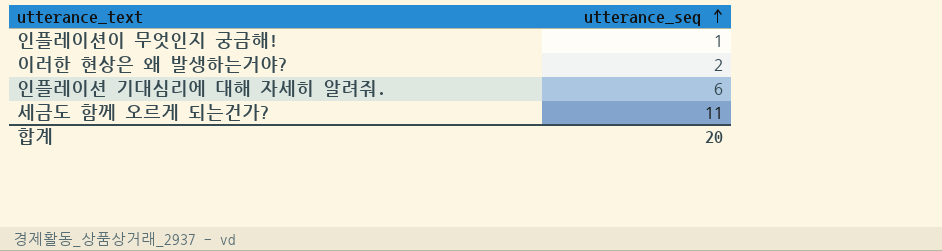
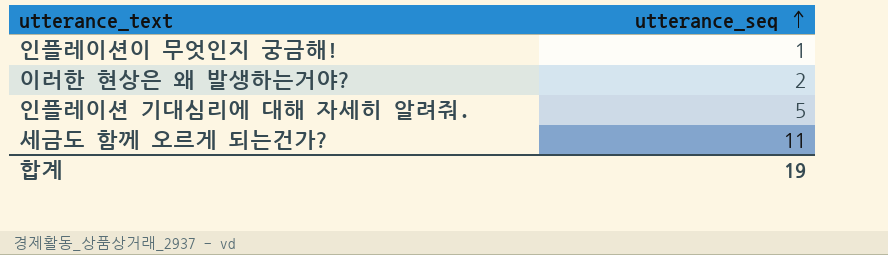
인플레이션 기대심리에 대해 자세히 알려줘. | utterance_seq: 6 -> 5
합계 | utterance_seq: 20 -> 19

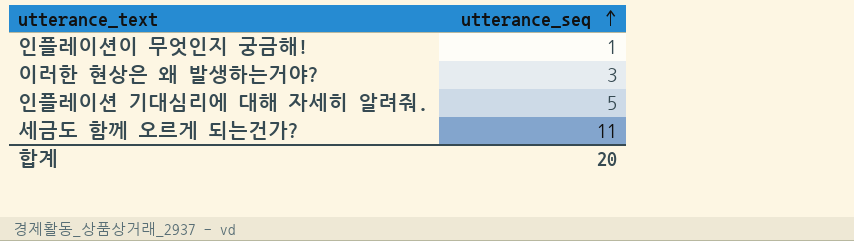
이러한 현상은 왜 발생하는거야? | utterance_seq: 2 -> 3
합계 | utterance_seq: 19 -> 20

